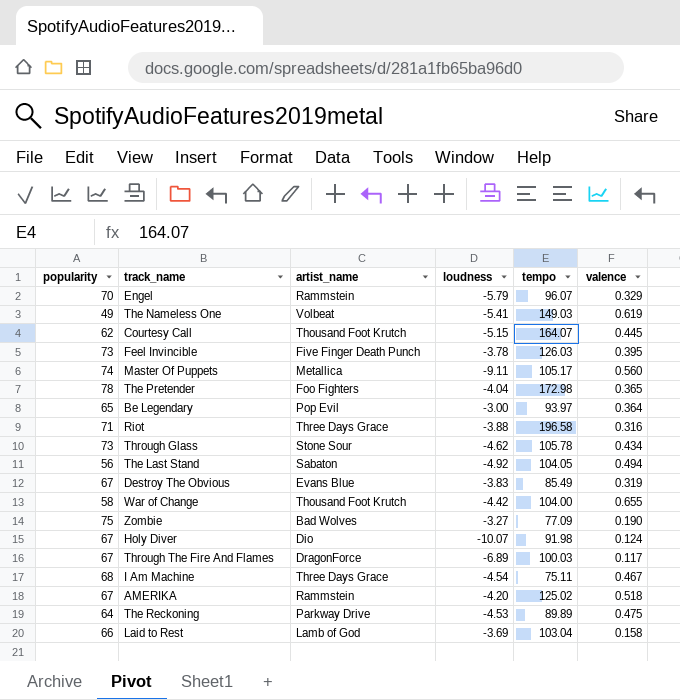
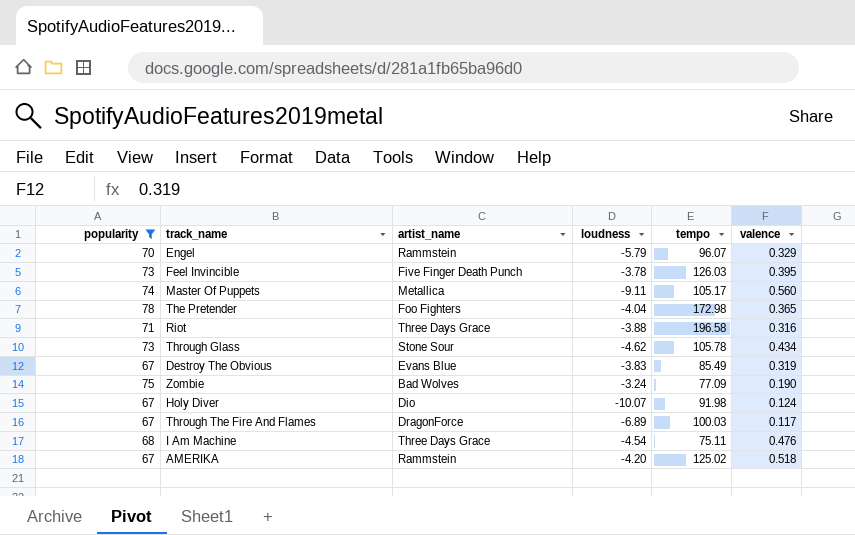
filter: none -> popularity >= 67
Zombie | loudness: -3.27 -> -3.24
I Am Machine | valence: 0.467 -> 0.476

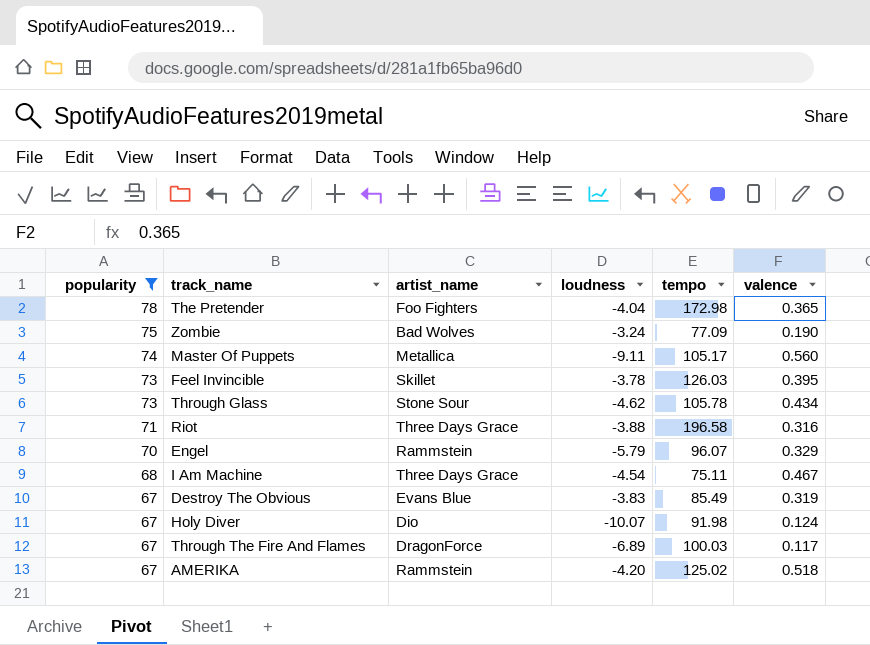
row order: none -> popularity descending
Feel Invincible | artist_name: Five Finger Death Punch -> Skillet
I Am Machine | valence: 0.476 -> 0.467

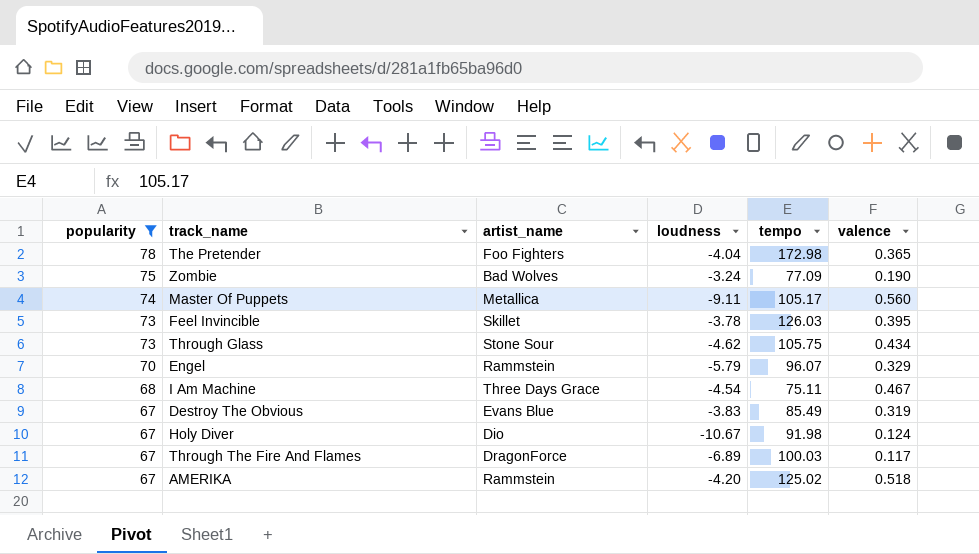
row Riot: 71 | Three Days Grace | -3.88 | 196.58 | 0.316 -> none
Through Glass | tempo: 105.78 -> 105.75
Holy Diver | loudness: -10.07 -> -10.67

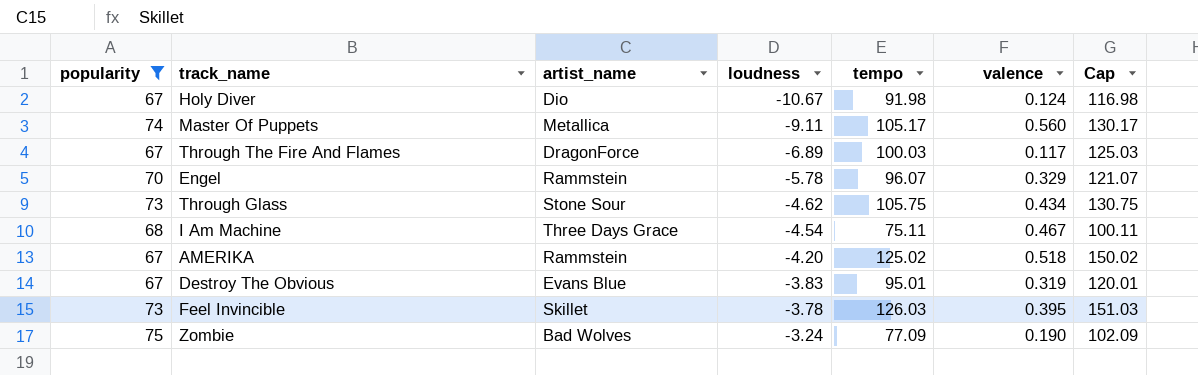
row order: popularity descending -> loudness ascending
column Cap | formula: none -> [tempo] + 25
row The Pretender: 78 | Foo Fighters | -4.04 | 172.98 | 0.365 -> none
Engel | loudness: -5.79 -> -5.78
Destroy The Obvious | tempo: 85.49 -> 95.01

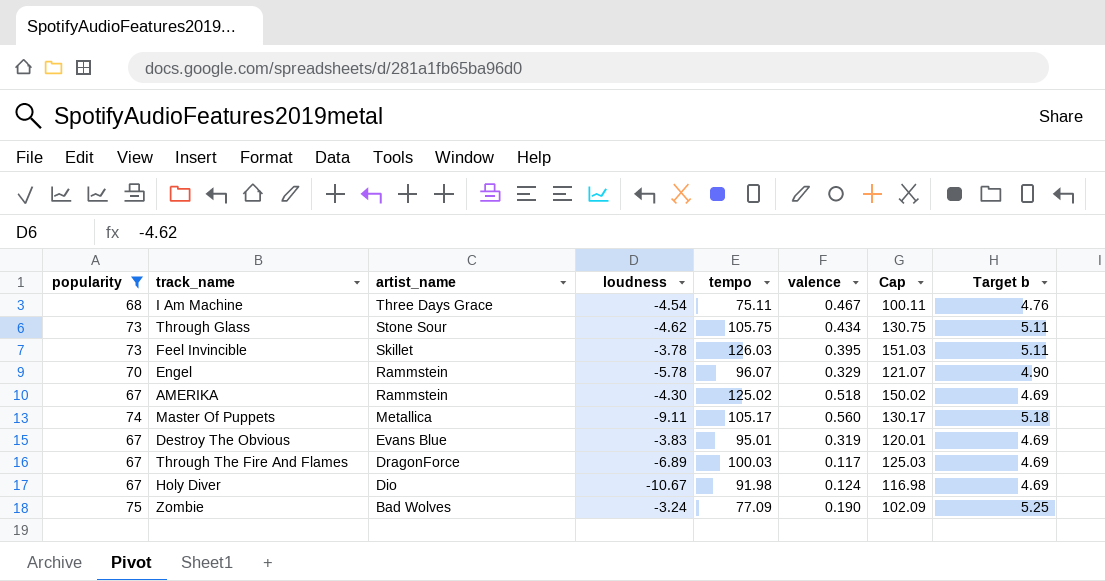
row order: loudness ascending -> artist_name descending
column Target b | formula: none -> [popularity] * 0.07
AMERIKA | loudness: -4.20 -> -4.30

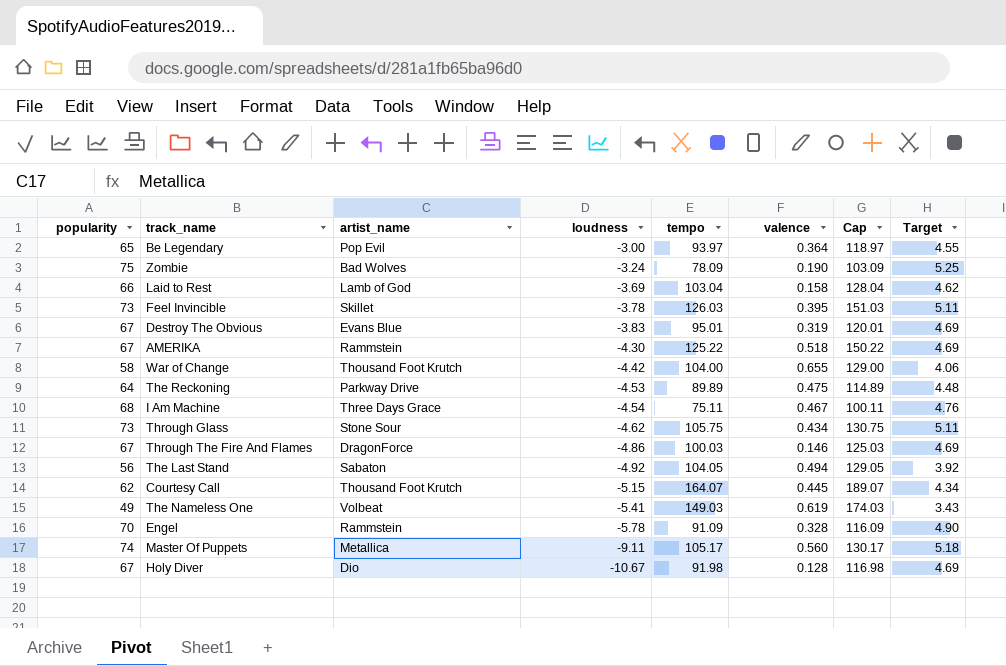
filter: popularity >= 67 -> none
row order: artist_name descending -> loudness descending
column name: Target b -> Target
Zombie | tempo: 77.09 -> 78.09
Zombie | Cap: 102.09 -> 103.09
AMERIKA | tempo: 125.02 -> 125.22
AMERIKA | Cap: 150.02 -> 150.22
Through The Fire And Flames | loudness: -6.89 -> -4.86
Through The Fire And Flames | valence: 0.117 -> 0.146
Engel | tempo: 96.07 -> 91.09
Engel | valence: 0.329 -> 0.328
Engel | Cap: 121.07 -> 116.09
Holy Diver | valence: 0.124 -> 0.128

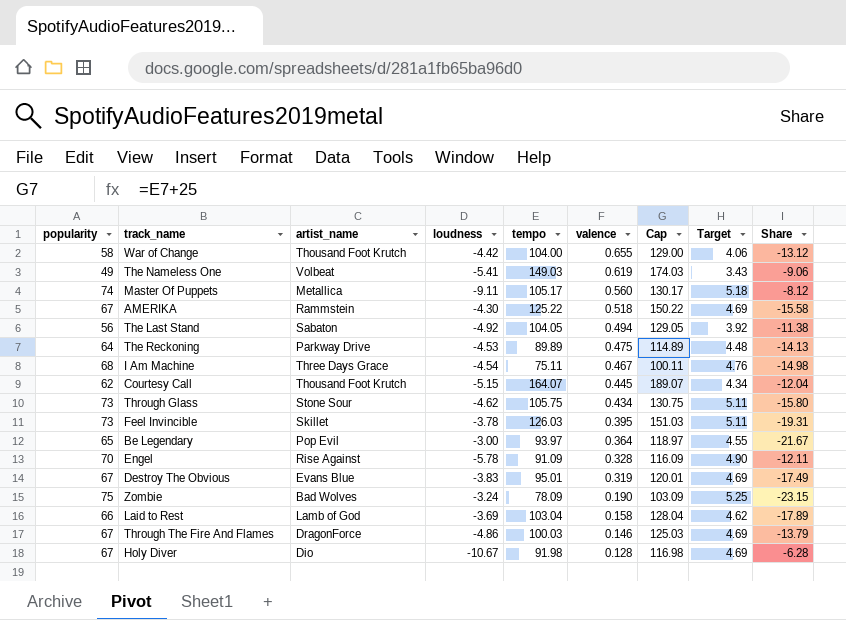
row order: loudness descending -> valence descending
column Share | formula: none -> [popularity] / [loudness]
Engel | artist_name: Rammstein -> Rise Against

